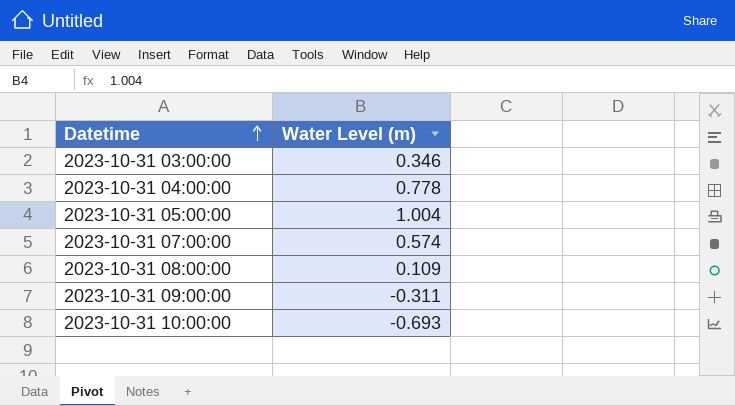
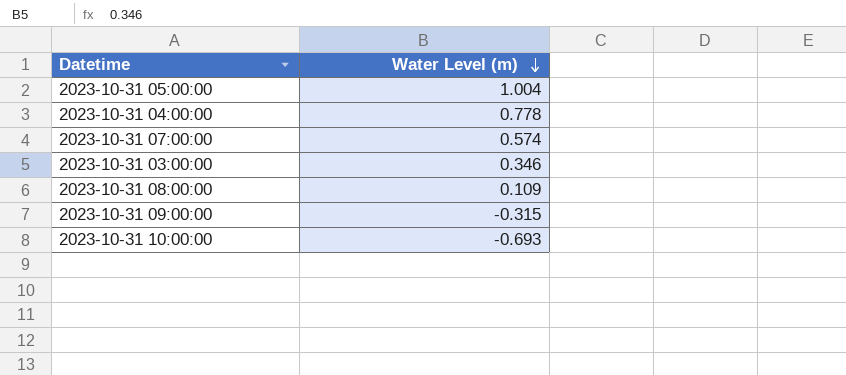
row order: Datetime ascending -> Water Level (m) descending
2023-10-31 09:00:00 | Water Level (m): -0.311 -> -0.315

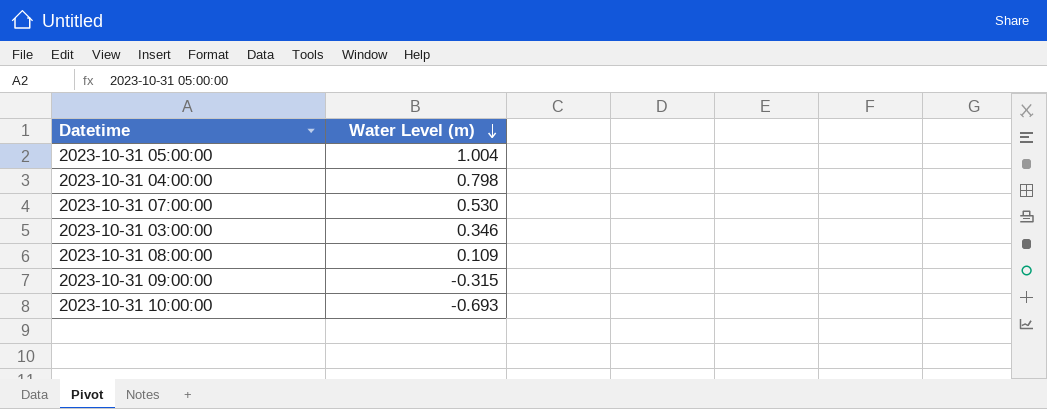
2023-10-31 04:00:00 | Water Level (m): 0.778 -> 0.798
2023-10-31 07:00:00 | Water Level (m): 0.574 -> 0.530

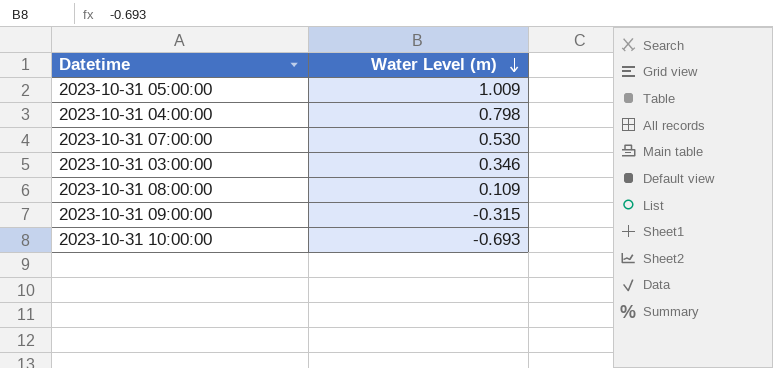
2023-10-31 05:00:00 | Water Level (m): 1.004 -> 1.009

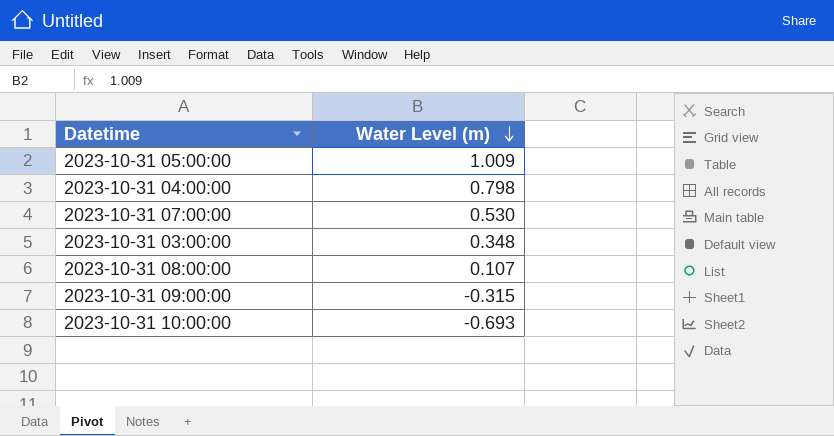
2023-10-31 03:00:00 | Water Level (m): 0.346 -> 0.348
2023-10-31 08:00:00 | Water Level (m): 0.109 -> 0.107

